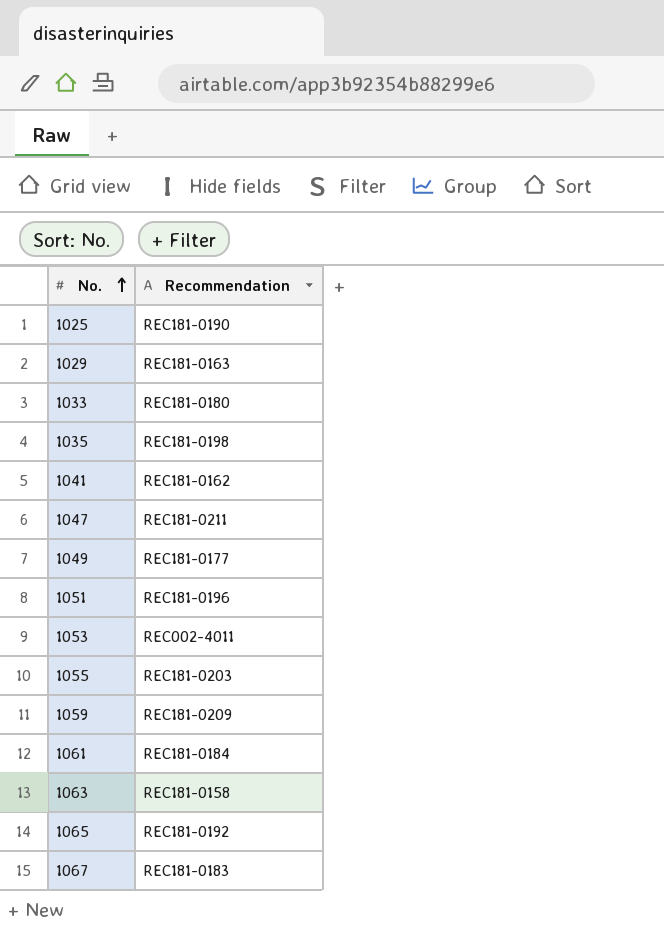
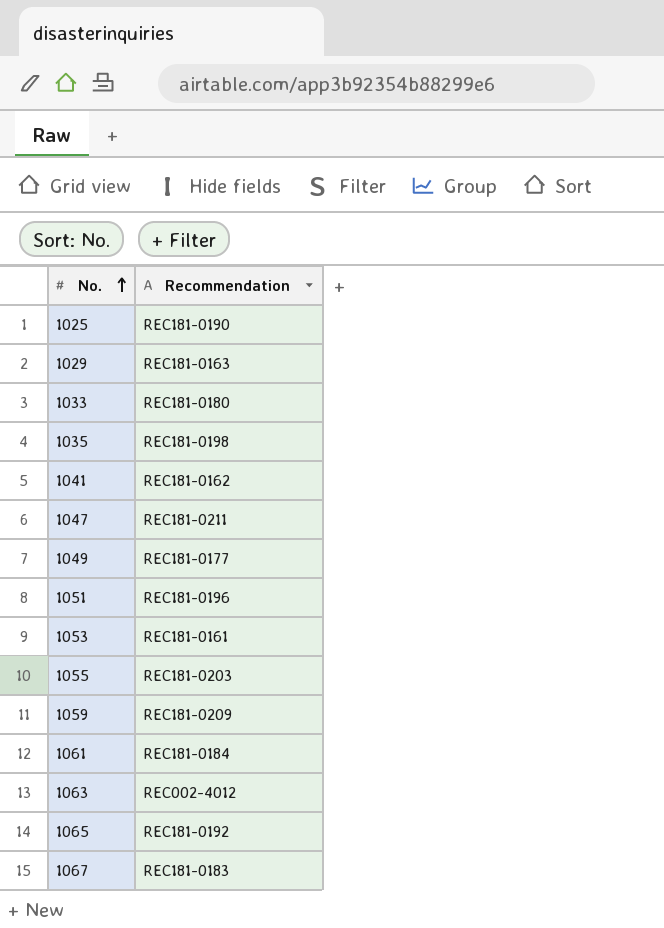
1053 | Recommendation: REC002-4011 -> REC181-0161
1063 | Recommendation: REC181-0158 -> REC002-4012

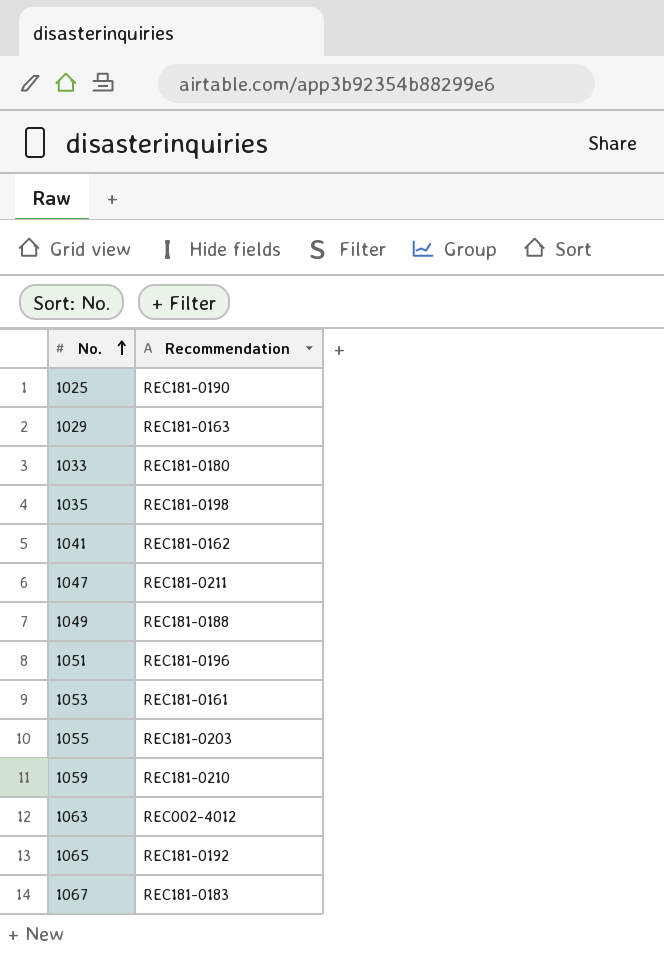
row 1061: REC181-0184 -> none
1049 | Recommendation: REC181-0177 -> REC181-0188
1059 | Recommendation: REC181-0209 -> REC181-0210

